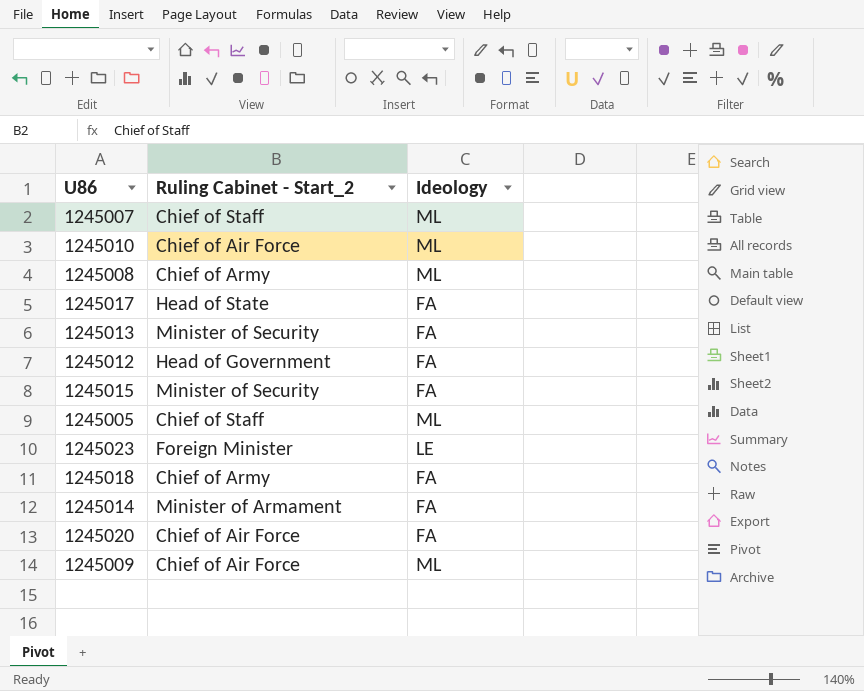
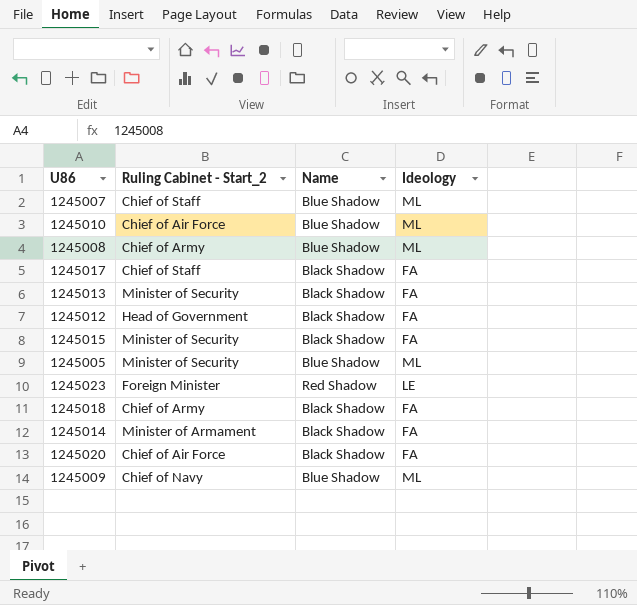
column Name | position: none -> 3
1245017 | Ruling Cabinet - Start_2: Head of State -> Chief of Staff
1245005 | Ruling Cabinet - Start_2: Chief of Staff -> Minister of Security
1245009 | Ruling Cabinet - Start_2: Chief of Air Force -> Chief of Navy

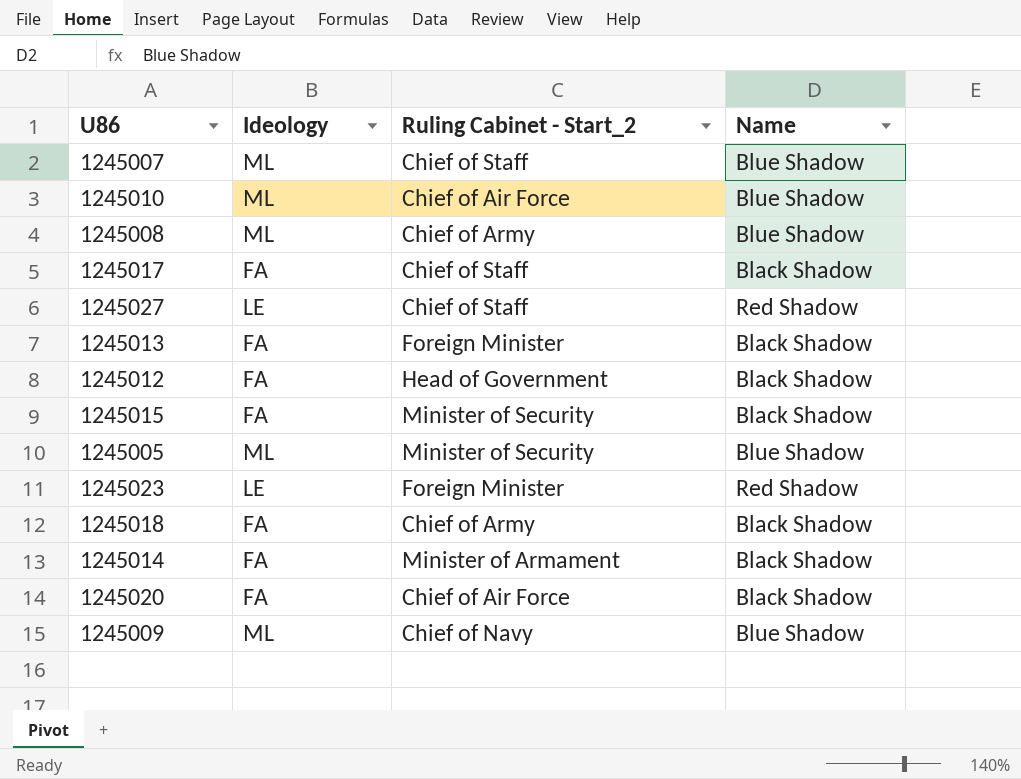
column Ideology | position: 4 -> 2
row 1245027: none -> LE | Chief of Staff | Red Shadow
1245013 | Ruling Cabinet - Start_2: Minister of Security -> Foreign Minister

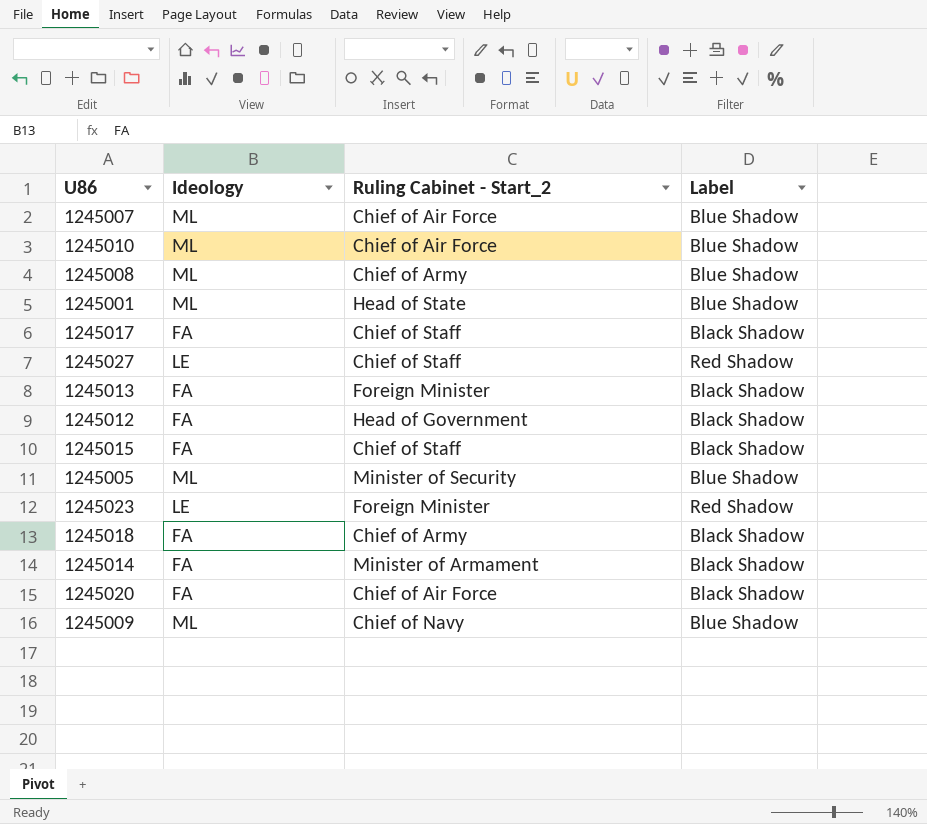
column name: Name -> Label
1245007 | Ruling Cabinet - Start_2: Chief of Staff -> Chief of Air Force
row 1245001: none -> ML | Head of State | Blue Shadow
1245015 | Ruling Cabinet - Start_2: Minister of Security -> Chief of Staff

